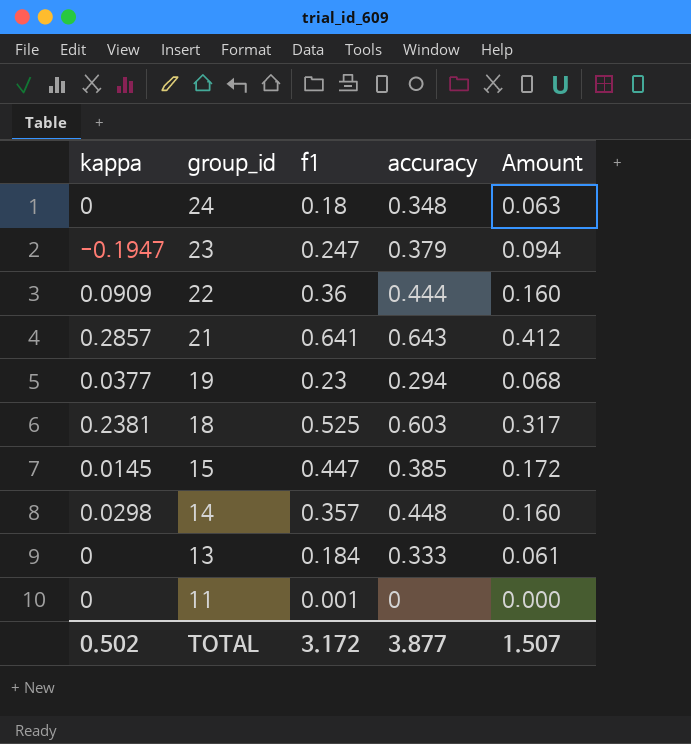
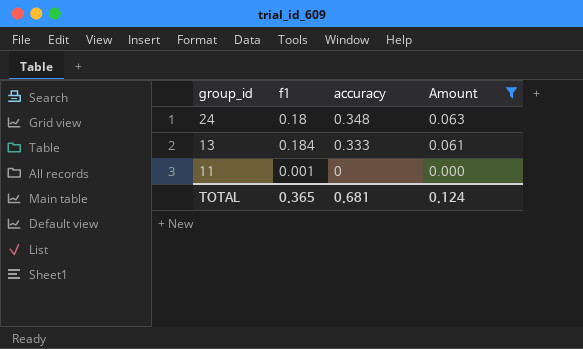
filter: none -> Amount <= 0.063
column kappa | position: 1 -> none
TOTAL | f1: 3.172 -> 0.365
TOTAL | accuracy: 3.877 -> 0.681
TOTAL | Amount: 1.507 -> 0.124

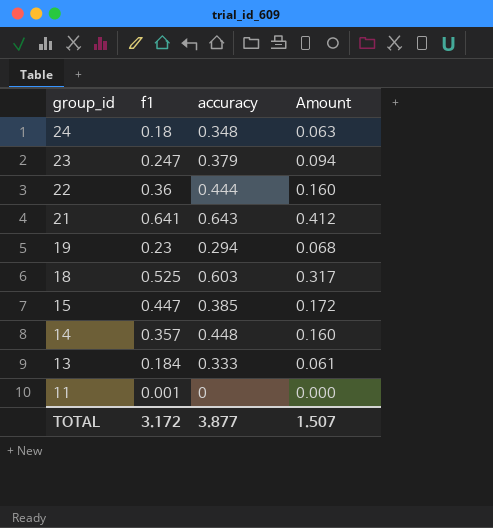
filter: Amount <= 0.063 -> none
TOTAL | f1: 0.365 -> 3.172
TOTAL | accuracy: 0.681 -> 3.877
TOTAL | Amount: 0.124 -> 1.507

